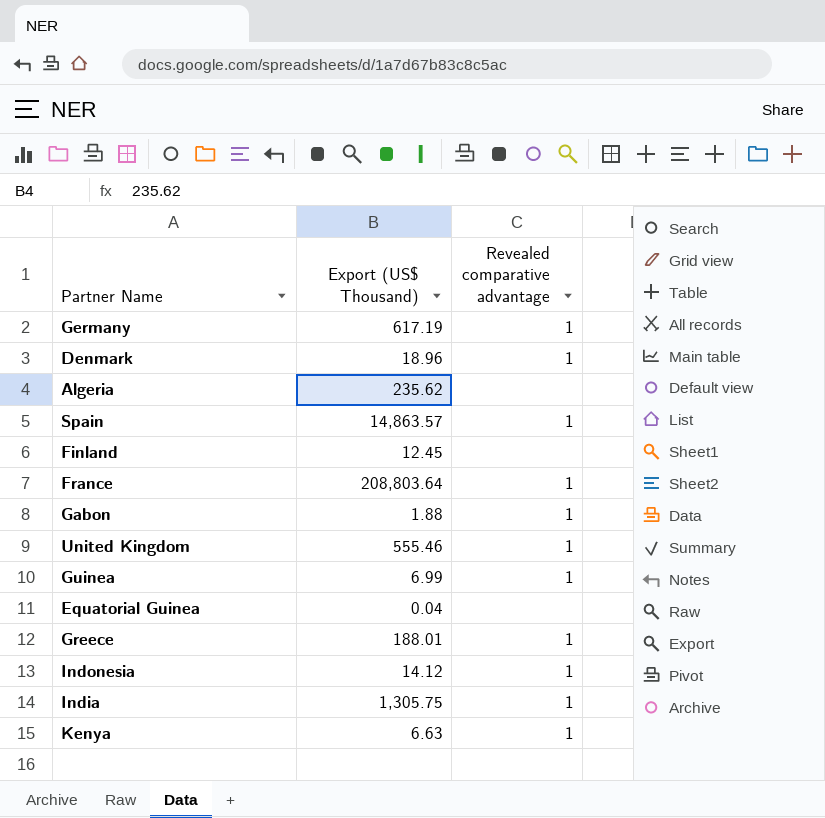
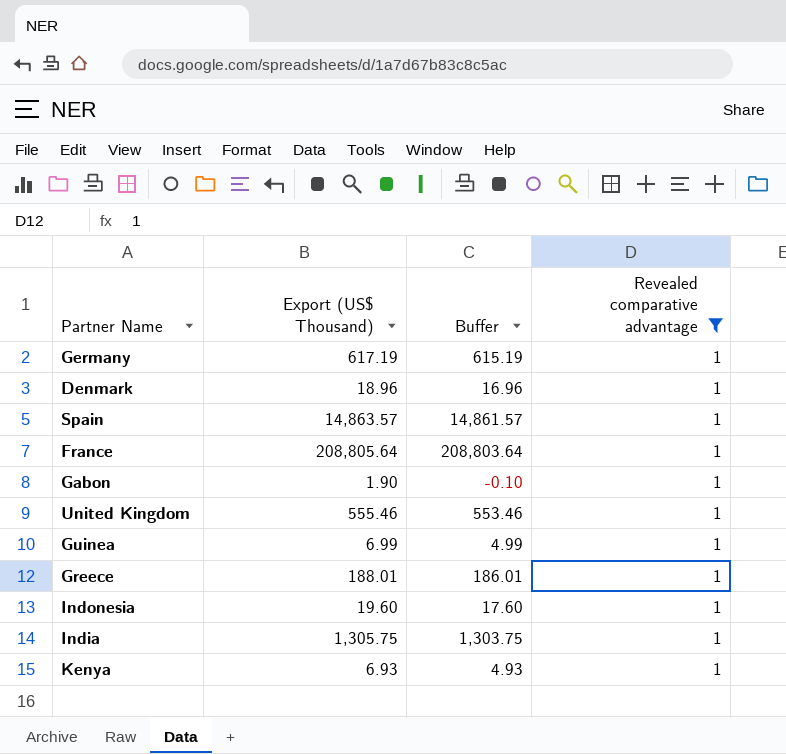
filter: none -> Revealed comparative advantage = 1
column Buffer | formula: none -> [Export (US$ Thousand)] - 2
France | Export (US$ Thousand): 208,803.64 -> 208,805.64
Gabon | Export (US$ Thousand): 1.88 -> 1.90
Indonesia | Export (US$ Thousand): 14.12 -> 19.60
Kenya | Export (US$ Thousand): 6.63 -> 6.93

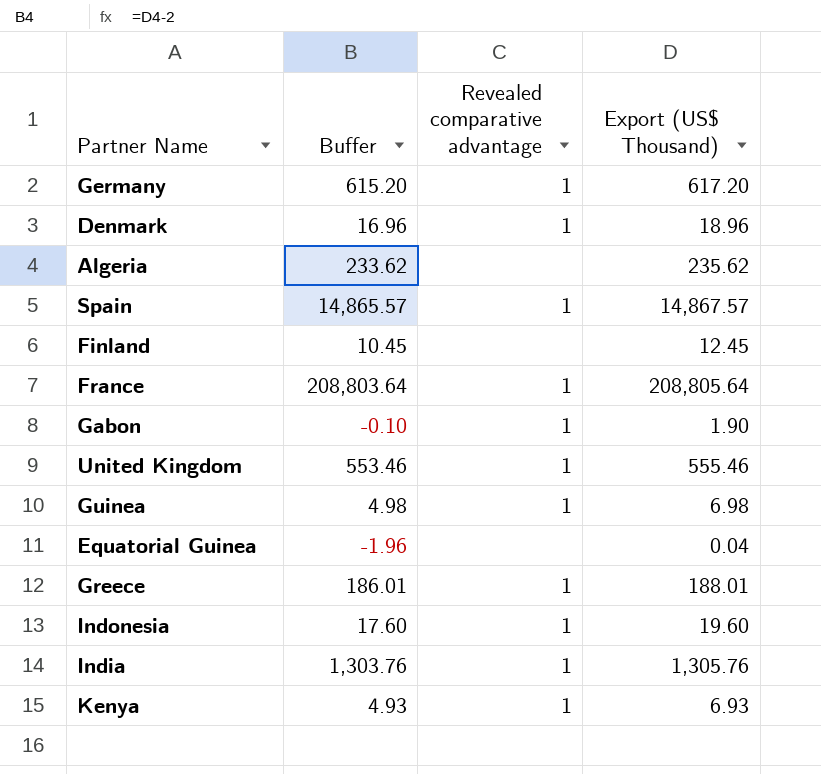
filter: Revealed comparative advantage = 1 -> none
column Export (US$ Thousand) | position: 2 -> 4
Germany | Buffer: 615.19 -> 615.20
Germany | Export (US$ Thousand): 617.19 -> 617.20
Spain | Buffer: 14,861.57 -> 14,865.57
Spain | Export (US$ Thousand): 14,863.57 -> 14,867.57
Guinea | Buffer: 4.99 -> 4.98
Guinea | Export (US$ Thousand): 6.99 -> 6.98
India | Buffer: 1,303.75 -> 1,303.76
India | Export (US$ Thousand): 1,305.75 -> 1,305.76

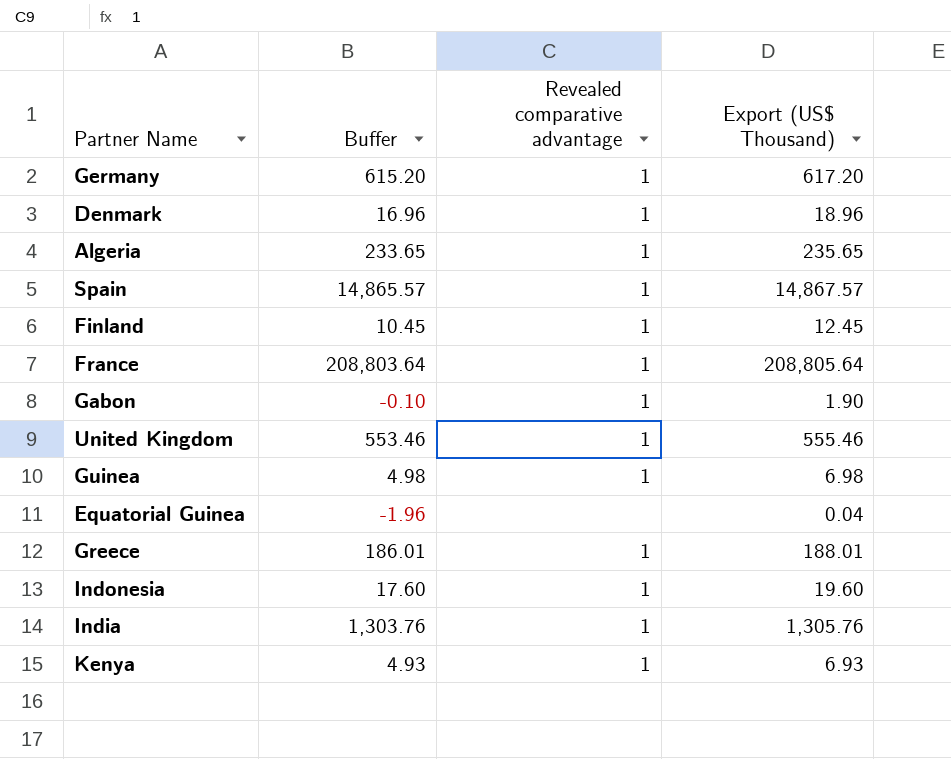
Algeria | Buffer: 233.62 -> 233.65
Algeria | Revealed comparative advantage: none -> 1
Algeria | Export (US$ Thousand): 235.62 -> 235.65
Finland | Revealed comparative advantage: none -> 1

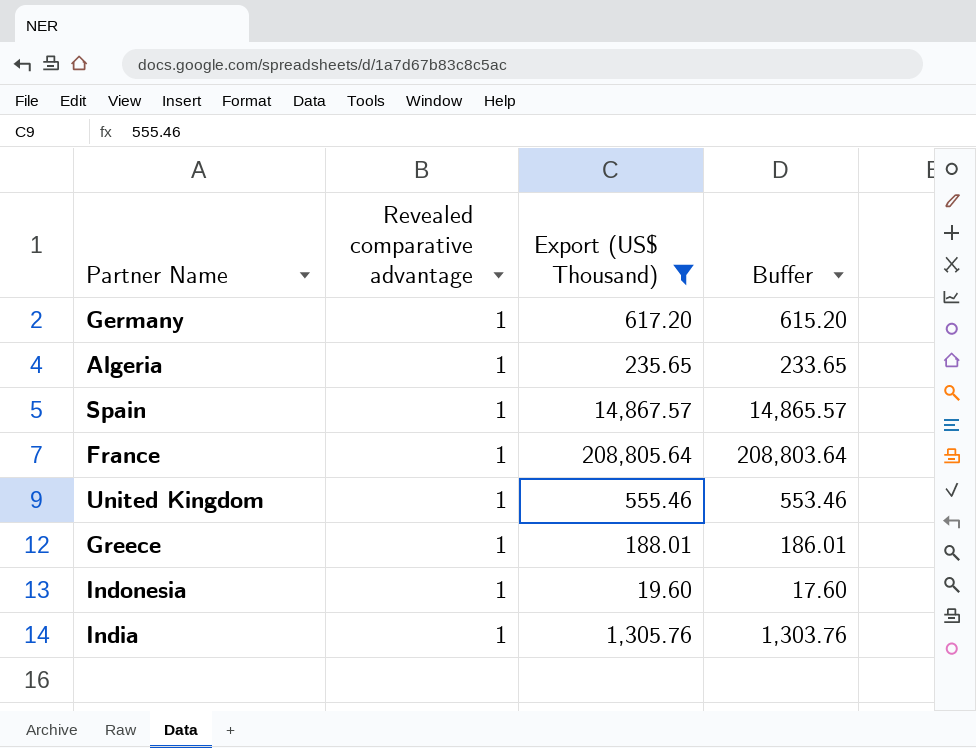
filter: none -> Export (US$ Thousand) >= 19.60
column Buffer | position: 2 -> 4

